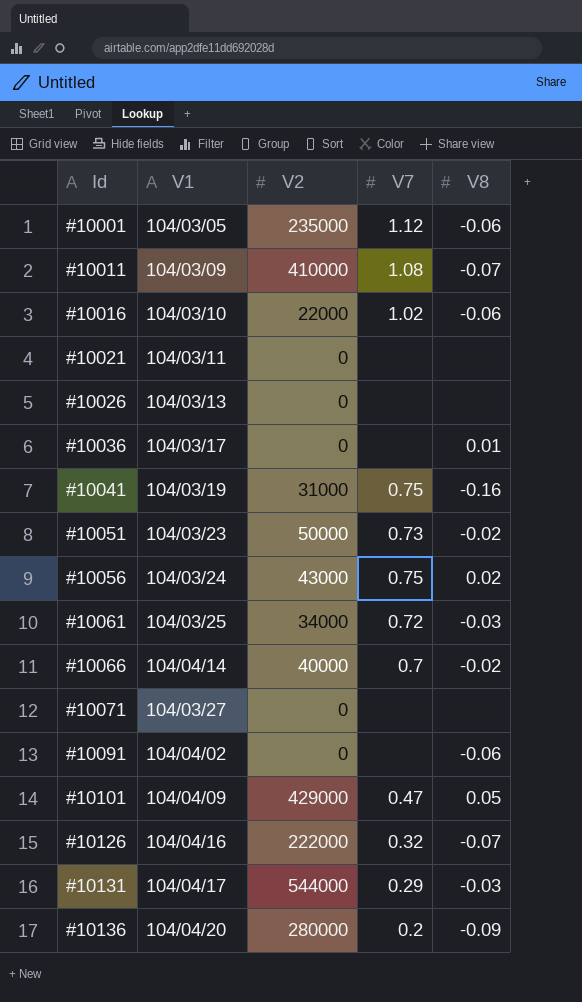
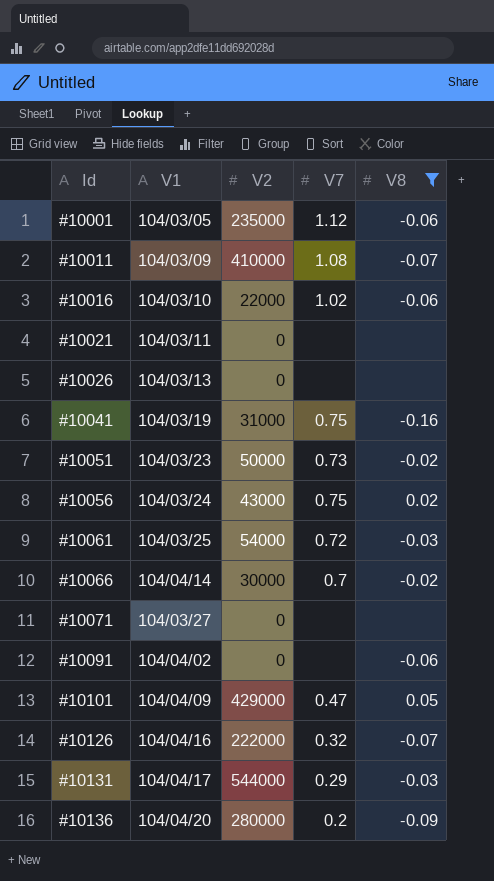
filter: none -> V8 != 0.01
#10061 | V2: 34000 -> 54000
#10066 | V2: 40000 -> 30000

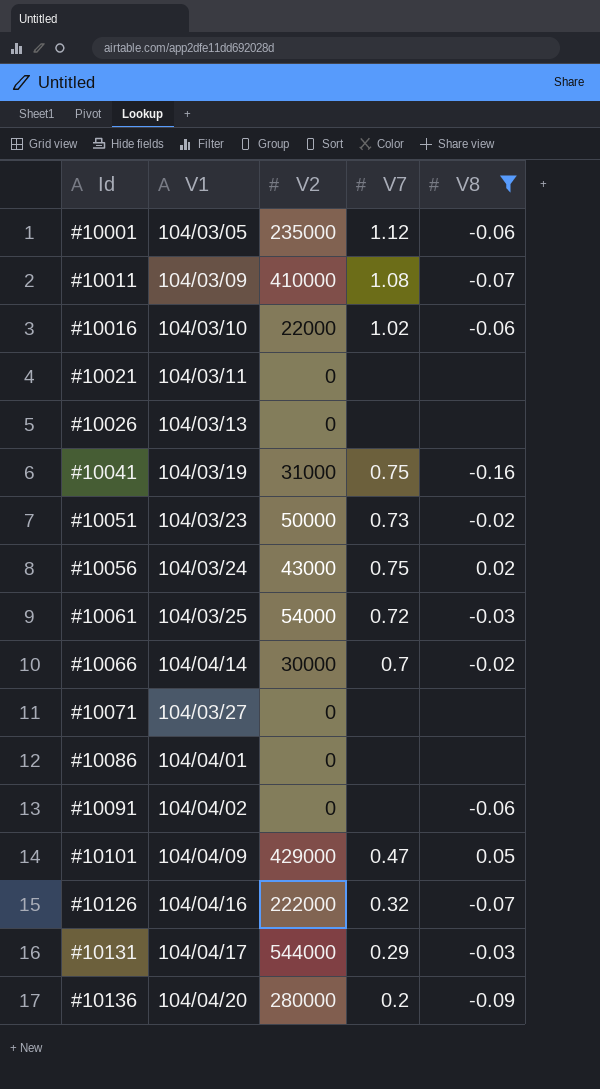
row #10086: none -> 104/04/01 | 0 | none | none

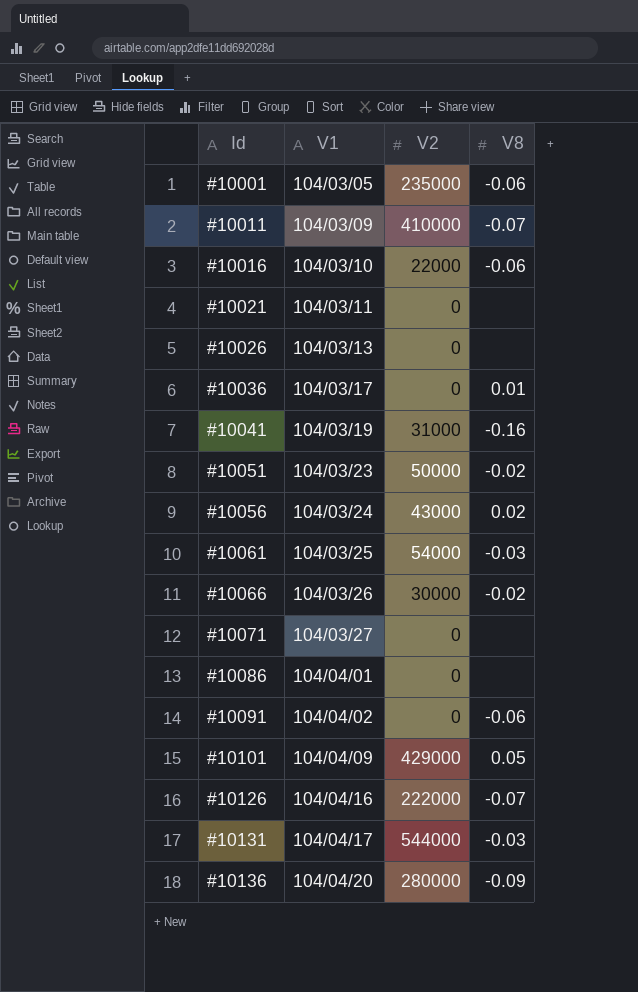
filter: V8 != 0.01 -> none
column V7 | position: 4 -> none
#10066 | V1: 104/04/14 -> 104/03/26

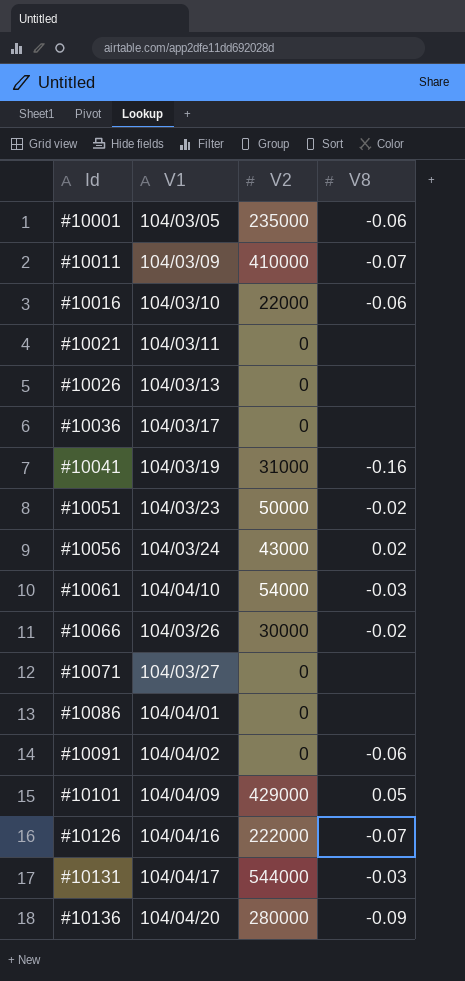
#10036 | V8: 0.01 -> none
#10061 | V1: 104/03/25 -> 104/04/10

